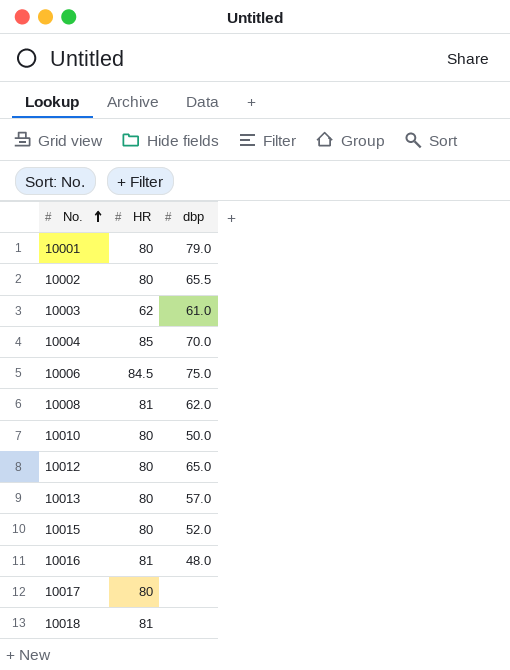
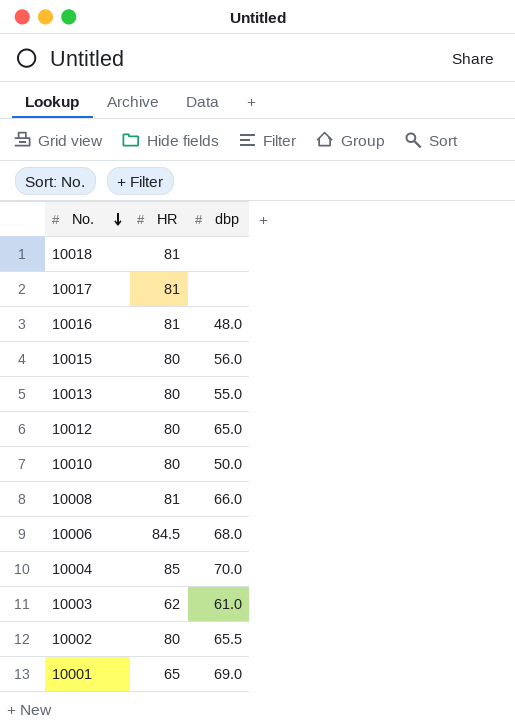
row order: No. ascending -> No. descending
10017 | HR: 80 -> 81
10015 | dbp: 52.0 -> 56.0
10013 | dbp: 57.0 -> 55.0
10008 | dbp: 62.0 -> 66.0
10006 | dbp: 75.0 -> 68.0
10001 | HR: 80 -> 65
10001 | dbp: 79.0 -> 69.0

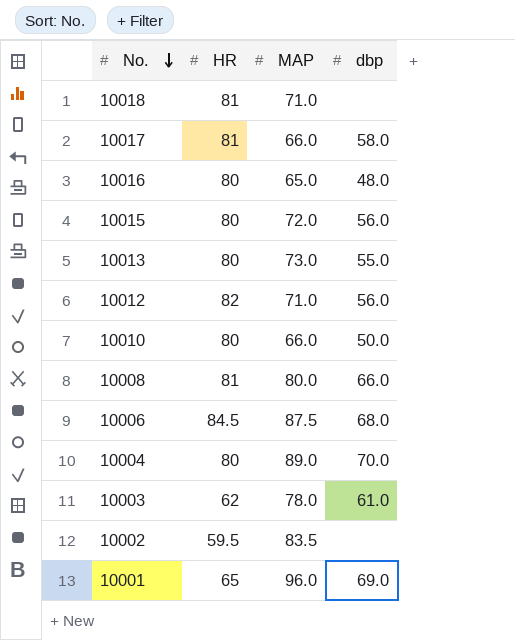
column MAP | position: none -> 3
10017 | dbp: none -> 58.0
10016 | HR: 81 -> 80
10012 | HR: 80 -> 82
10012 | dbp: 65.0 -> 56.0
10004 | HR: 85 -> 80
10002 | HR: 80 -> 59.5
10002 | dbp: 65.5 -> none

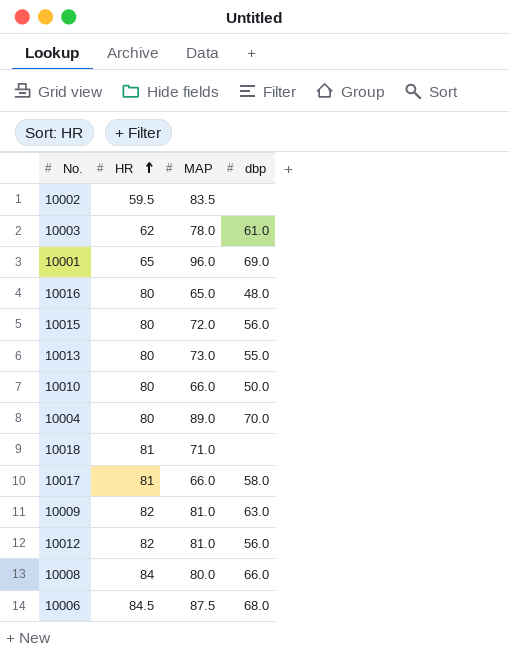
row order: No. descending -> HR ascending
row 10009: none -> 82 | 81.0 | 63.0
10012 | MAP: 71.0 -> 81.0
10008 | HR: 81 -> 84

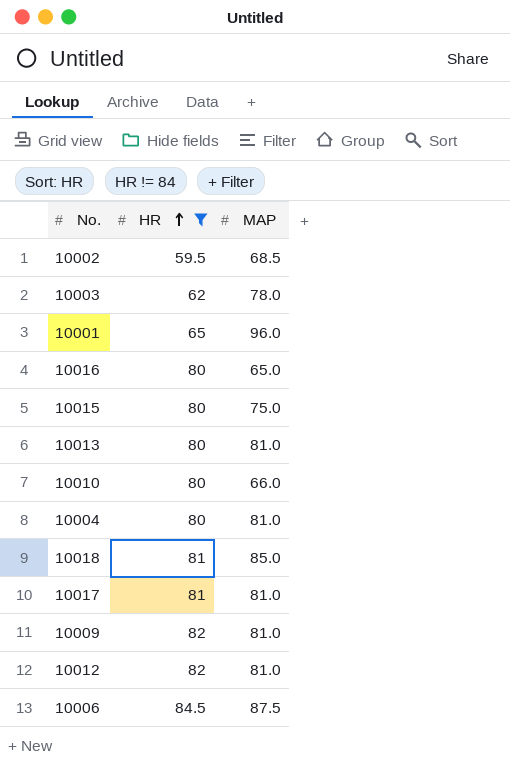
filter: none -> HR != 84
column dbp | position: 4 -> none
10002 | MAP: 83.5 -> 68.5
10015 | MAP: 72.0 -> 75.0
10013 | MAP: 73.0 -> 81.0
10004 | MAP: 89.0 -> 81.0
10018 | MAP: 71.0 -> 85.0
10017 | MAP: 66.0 -> 81.0

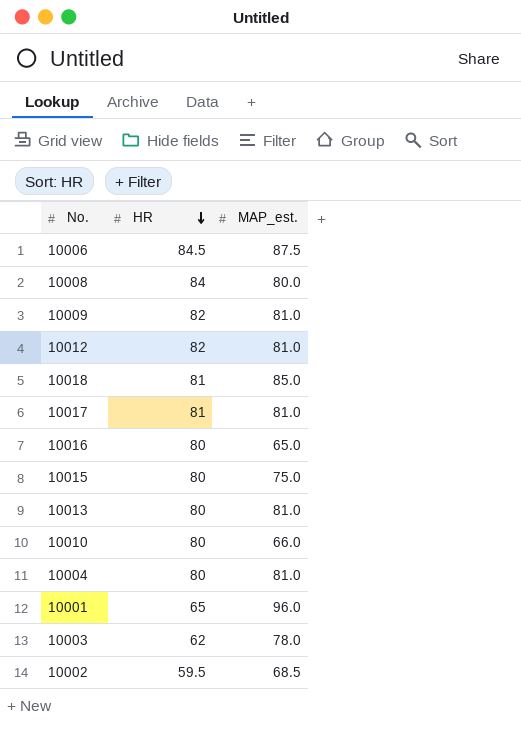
filter: HR != 84 -> none
row order: HR ascending -> HR descending
column name: MAP -> MAP_est.

